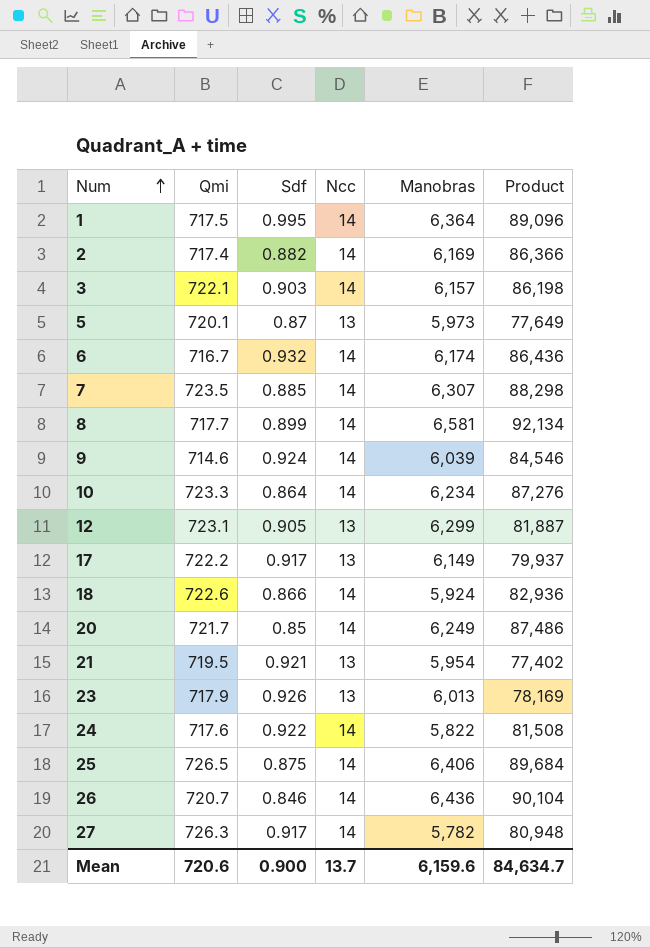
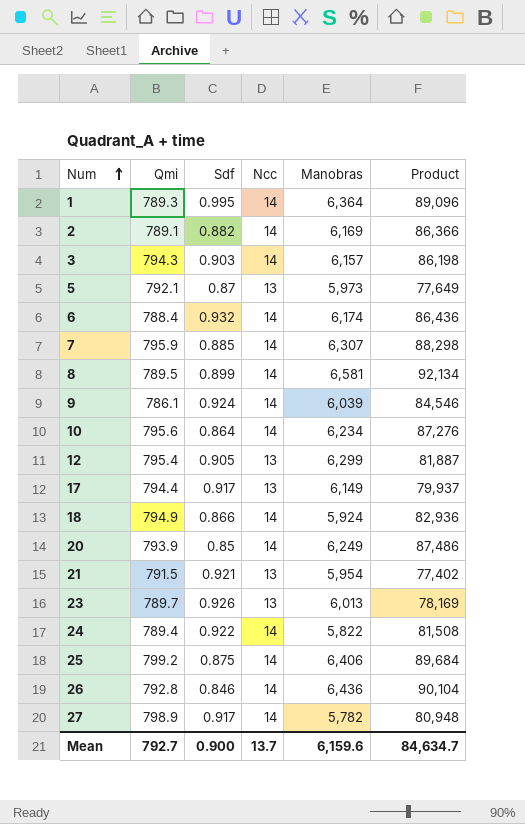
1 | Qmi: 717.5 -> 789.3
2 | Qmi: 717.4 -> 789.1
3 | Qmi: 722.1 -> 794.3
5 | Qmi: 720.1 -> 792.1
6 | Qmi: 716.7 -> 788.4
7 | Qmi: 723.5 -> 795.9
8 | Qmi: 717.7 -> 789.5
9 | Qmi: 714.6 -> 786.1
10 | Qmi: 723.3 -> 795.6
12 | Qmi: 723.1 -> 795.4
17 | Qmi: 722.2 -> 794.4
18 | Qmi: 722.6 -> 794.9
20 | Qmi: 721.7 -> 793.9
21 | Qmi: 719.5 -> 791.5
23 | Qmi: 717.9 -> 789.7
24 | Qmi: 717.6 -> 789.4
25 | Qmi: 726.5 -> 799.2
26 | Qmi: 720.7 -> 792.8
27 | Qmi: 726.3 -> 798.9
Mean | Qmi: 720.6 -> 792.7

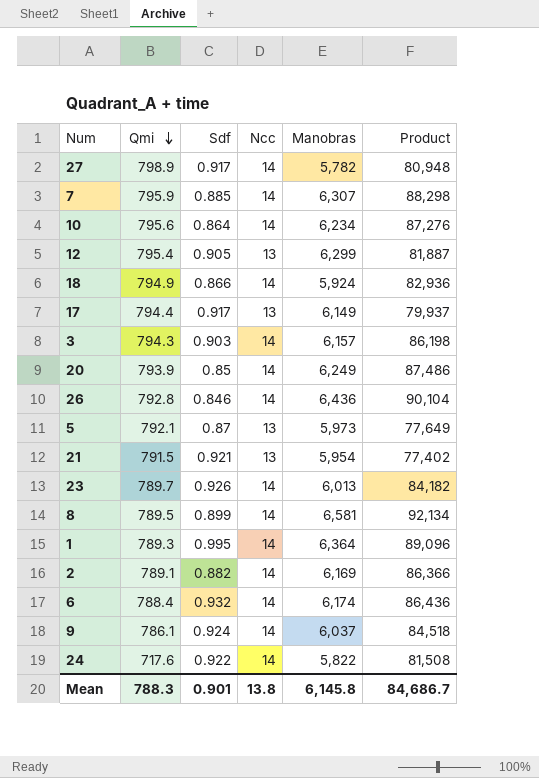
row order: Num ascending -> Qmi descending
row 25: 799.2 | 0.875 | 14 | 6,406 | 89,684 -> none
23 | Ncc: 13 -> 14
23 | Product: 78,169 -> 84,182
9 | Manobras: 6,039 -> 6,037
9 | Product: 84,546 -> 84,518
24 | Qmi: 789.4 -> 717.6
Mean | Qmi: 792.7 -> 788.3
Mean | Sdf: 0.900 -> 0.901
Mean | Ncc: 13.7 -> 13.8
Mean | Manobras: 6,159.6 -> 6,145.8
Mean | Product: 84,634.7 -> 84,686.7

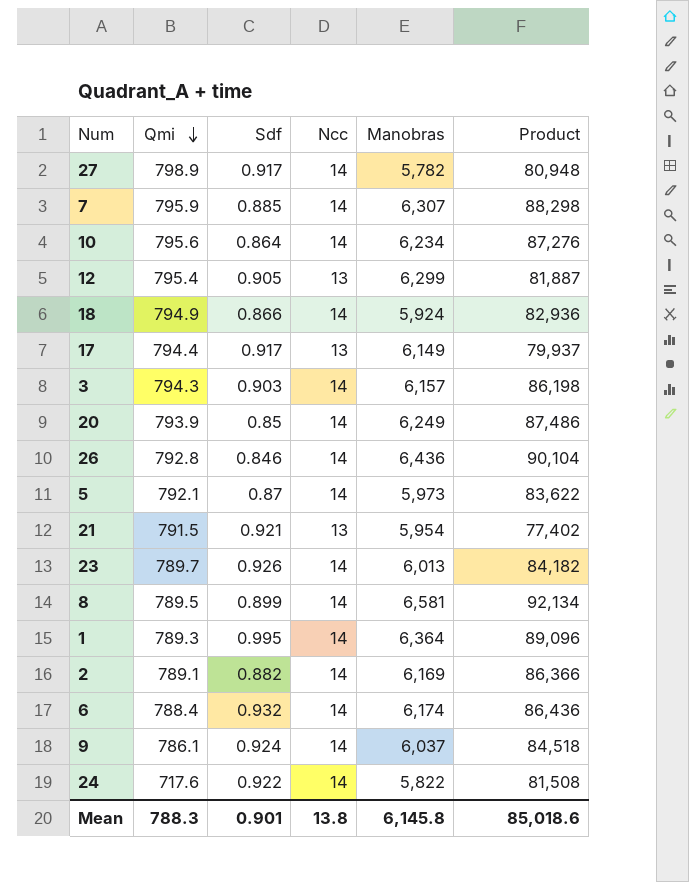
5 | Ncc: 13 -> 14
5 | Product: 77,649 -> 83,622
Mean | Product: 84,686.7 -> 85,018.6

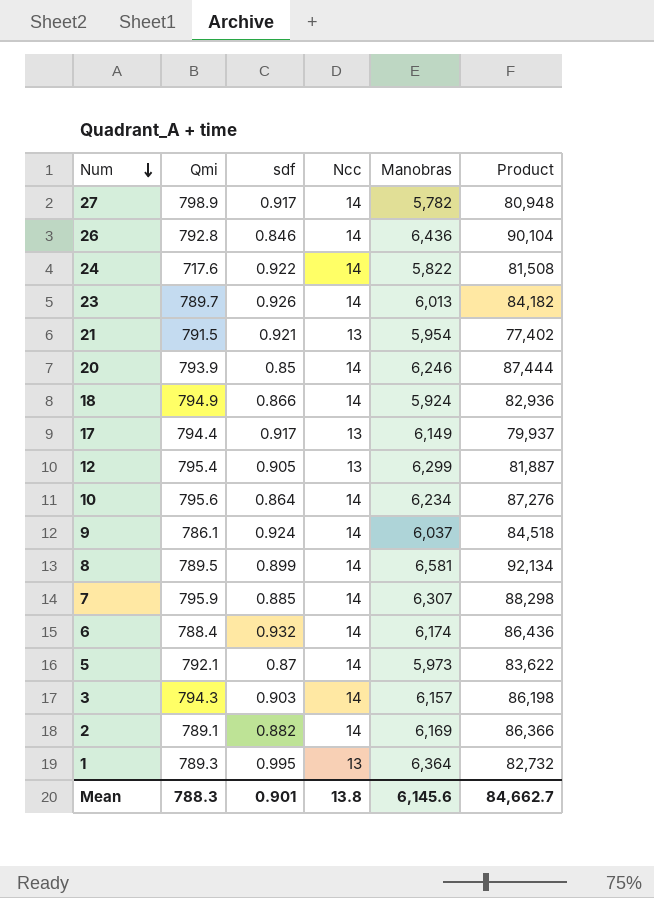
row order: Qmi descending -> Num descending
column name: Sdf -> sdf
20 | Manobras: 6,249 -> 6,246
20 | Product: 87,486 -> 87,444
1 | Ncc: 14 -> 13
1 | Product: 89,096 -> 82,732
Mean | Manobras: 6,145.8 -> 6,145.6
Mean | Product: 85,018.6 -> 84,662.7

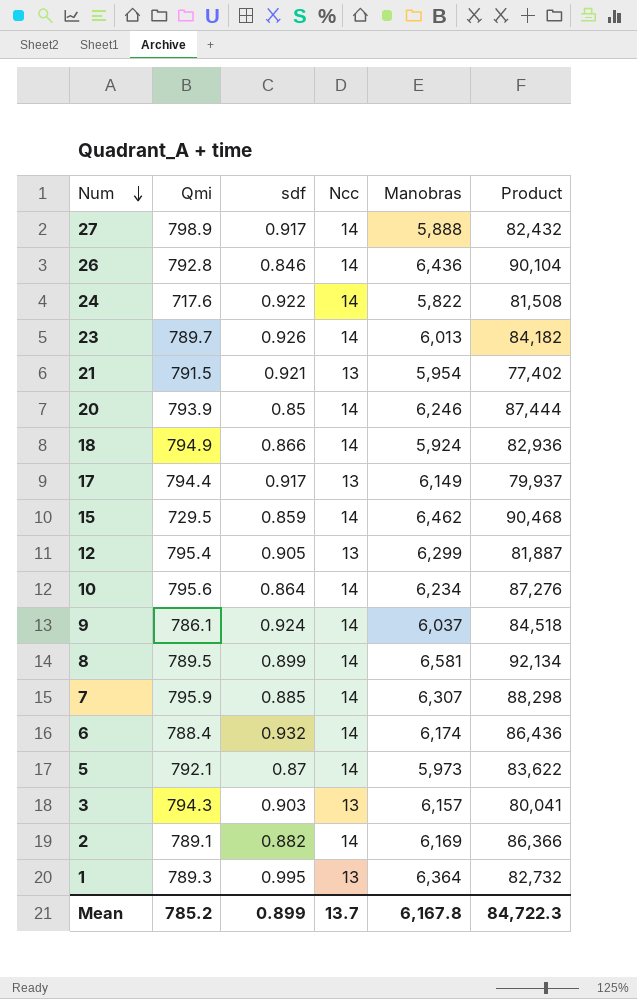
27 | Manobras: 5,782 -> 5,888
27 | Product: 80,948 -> 82,432
row 15: none -> 729.5 | 0.859 | 14 | 6,462 | 90,468
3 | Ncc: 14 -> 13
3 | Product: 86,198 -> 80,041
Mean | Qmi: 788.3 -> 785.2
Mean | sdf: 0.901 -> 0.899
Mean | Ncc: 13.8 -> 13.7
Mean | Manobras: 6,145.6 -> 6,167.8
Mean | Product: 84,662.7 -> 84,722.3

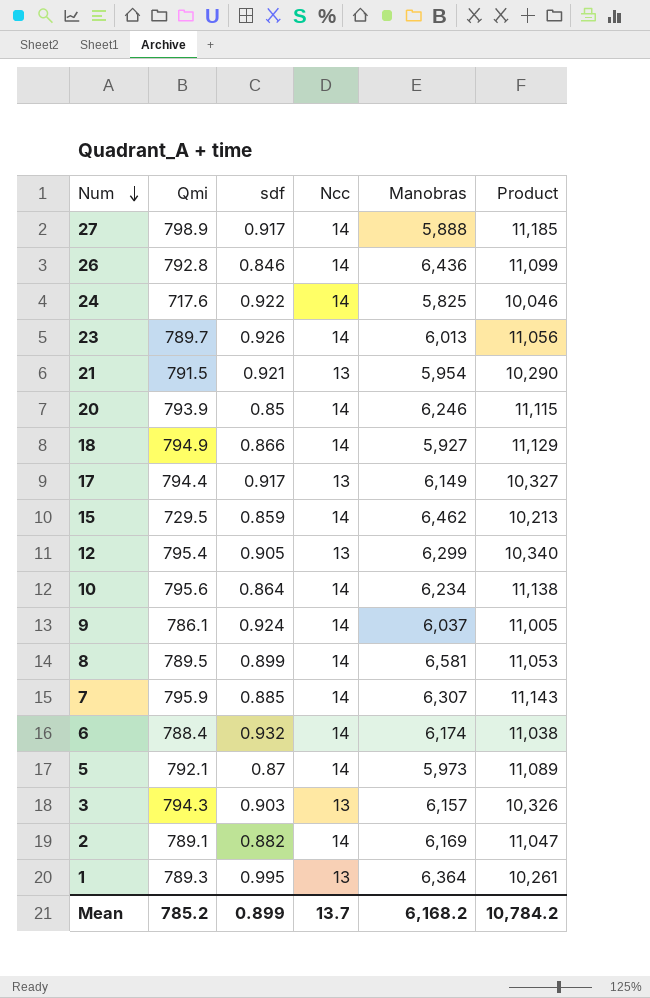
column Product | formula: [Ncc] * [Manobras] -> [Qmi] * [Ncc]
24 | Manobras: 5,822 -> 5,825
18 | Manobras: 5,924 -> 5,927
Mean | Manobras: 6,167.8 -> 6,168.2
Mean | Product: 84,722.3 -> 10,784.2

